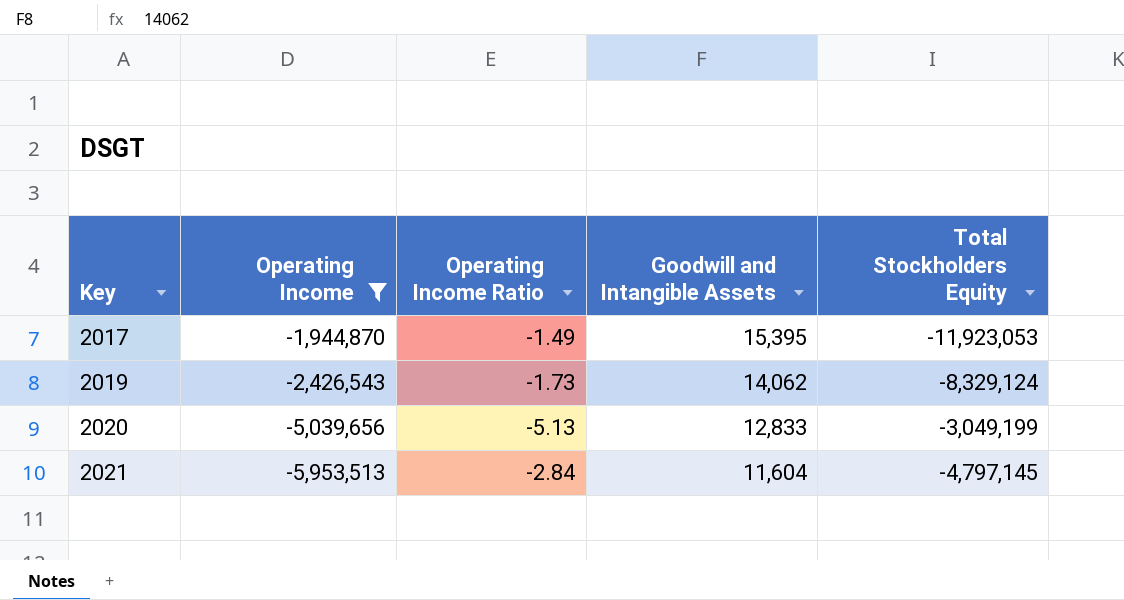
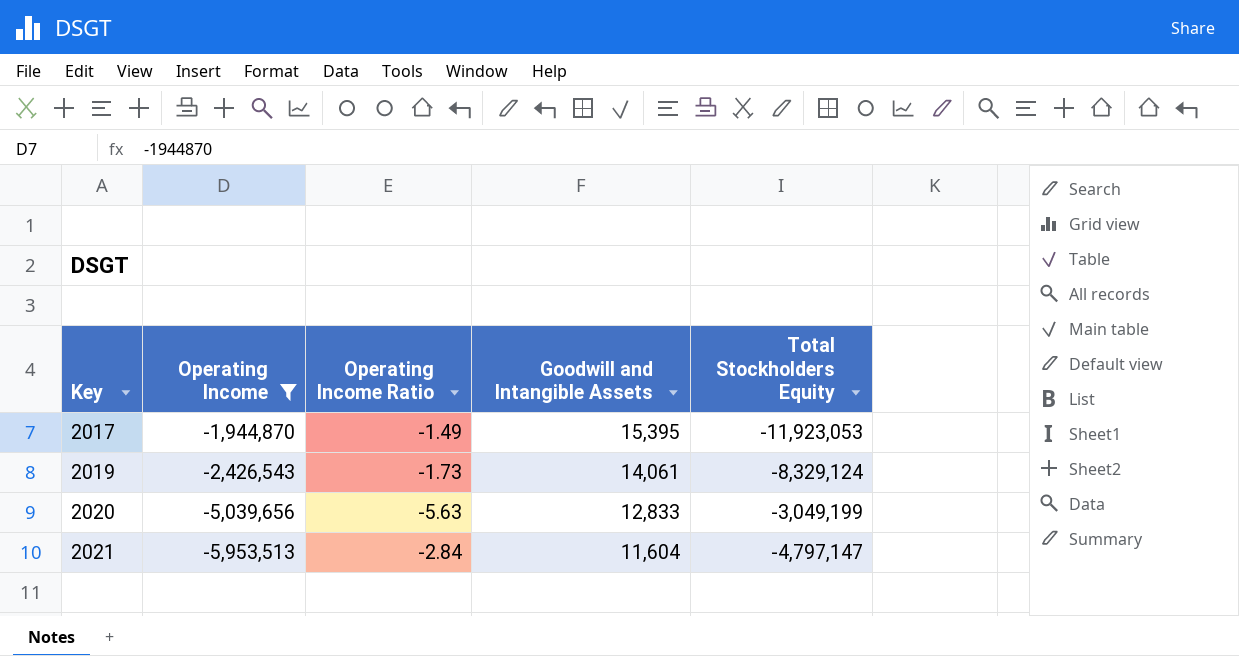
2019 | Goodwill and Intangible Assets: 14,062 -> 14,061
2020 | Operating Income Ratio: -5.13 -> -5.63
2021 | Total Stockholders Equity: -4,797,145 -> -4,797,147

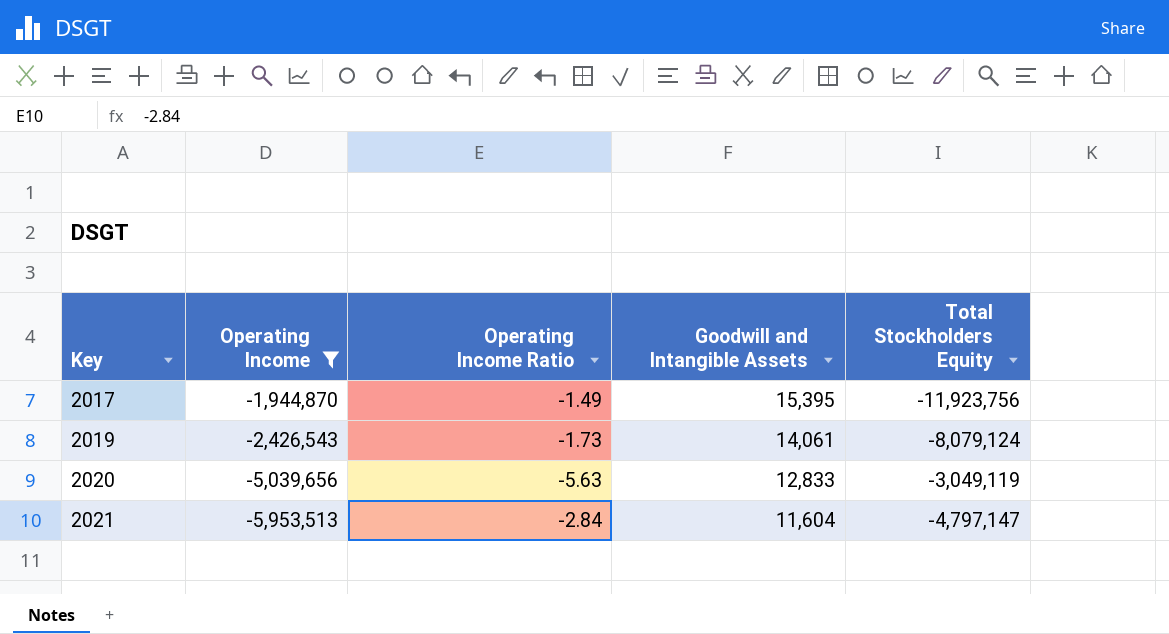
2017 | Total Stockholders Equity: -11,923,053 -> -11,923,756
2019 | Total Stockholders Equity: -8,329,124 -> -8,079,124
2020 | Total Stockholders Equity: -3,049,199 -> -3,049,119

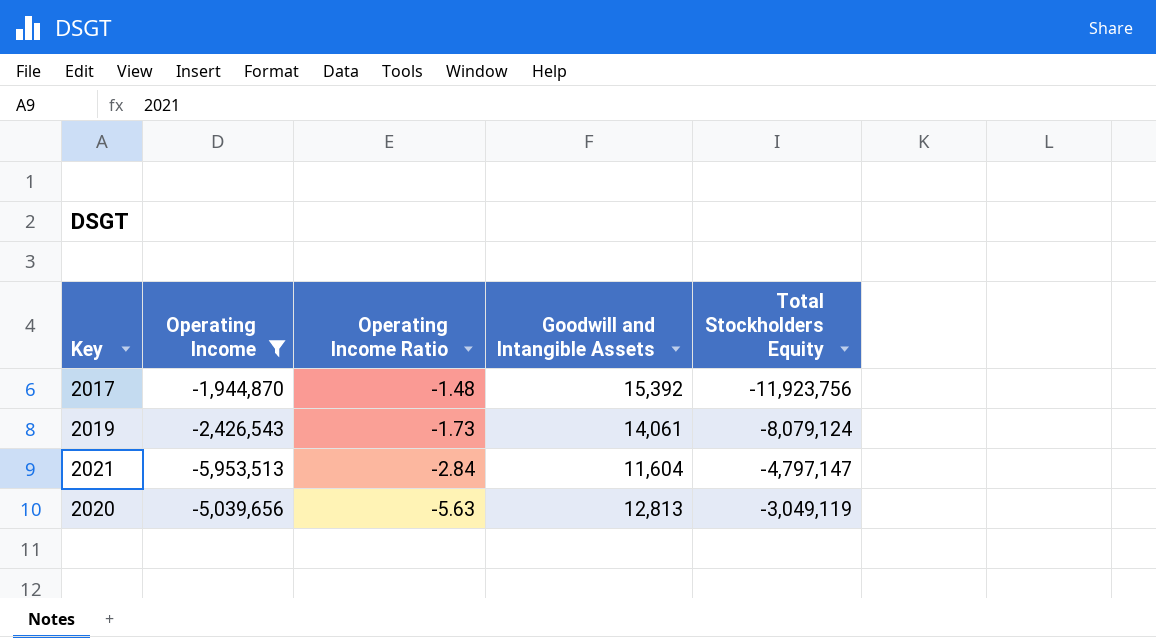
row order: Key ascending -> Operating Income Ratio descending
2017 | Operating Income Ratio: -1.49 -> -1.48
2017 | Goodwill and Intangible Assets: 15,395 -> 15,392
2020 | Goodwill and Intangible Assets: 12,833 -> 12,813

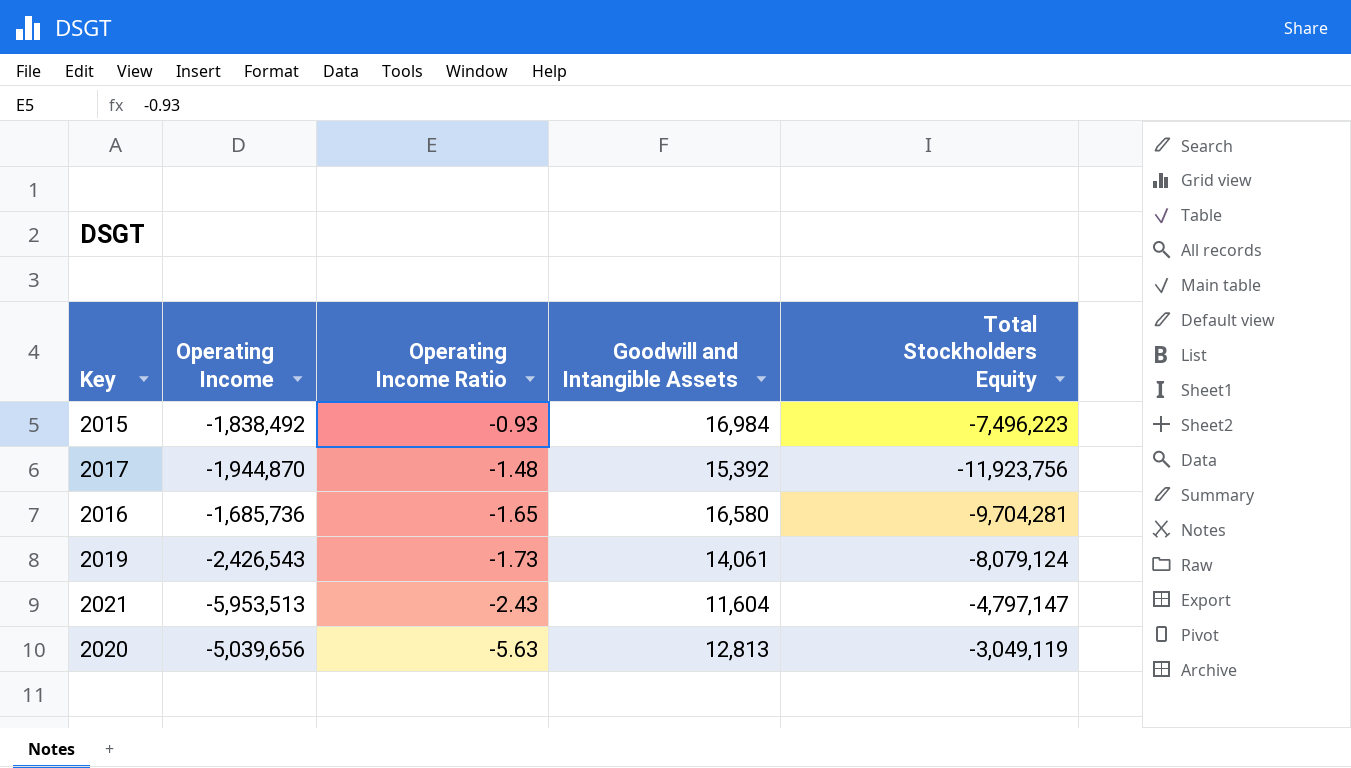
filter: Operating Income <= -1,944,870 -> none
2021 | Operating Income Ratio: -2.84 -> -2.43

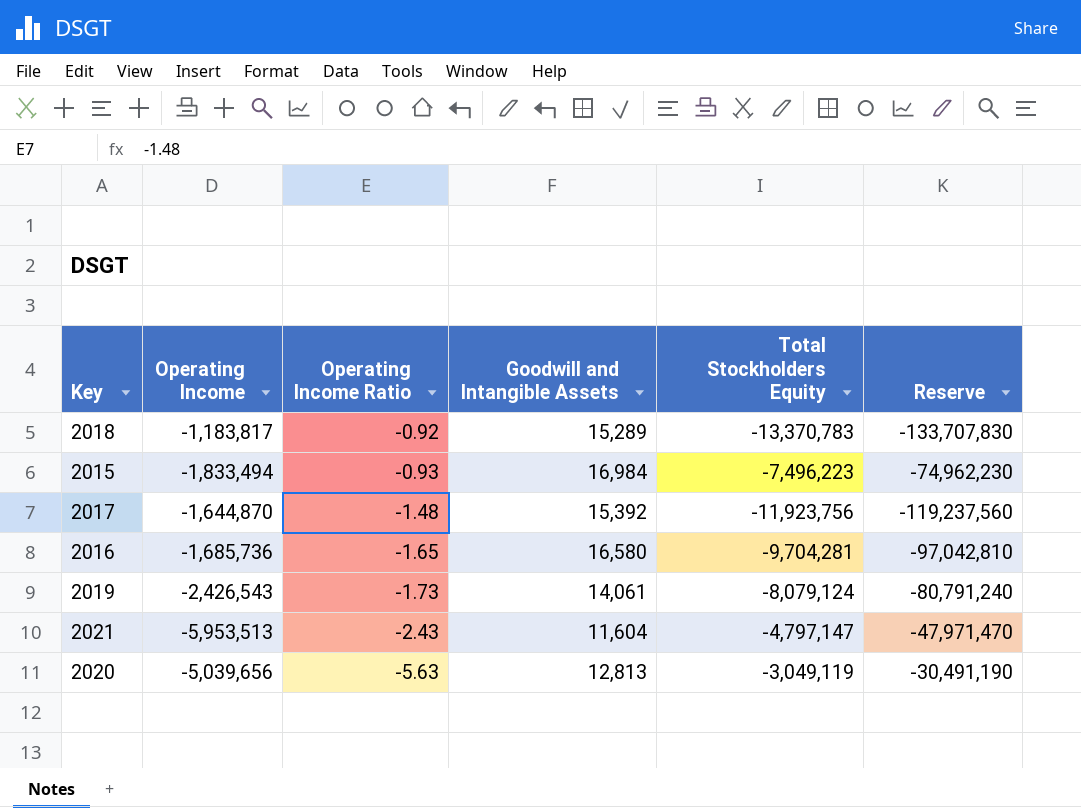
column Reserve | formula: none -> [Total Stockholders Equity] * 10
row 2018: none -> -1,183,817 | -0.92 | 15,289 | -13,370,783 | -133,707,830
2015 | Operating Income: -1,838,492 -> -1,833,494
2017 | Operating Income: -1,944,870 -> -1,644,870

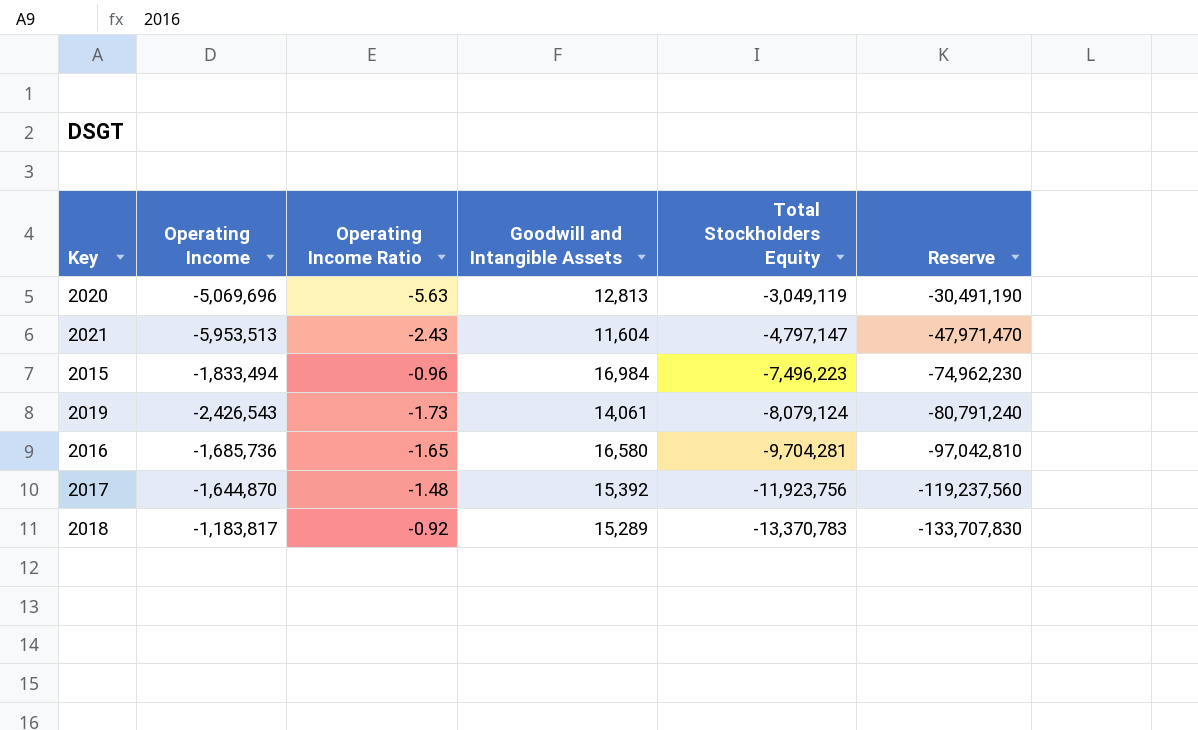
row order: Operating Income Ratio descending -> Total Stockholders Equity descending
2020 | Operating Income: -5,039,656 -> -5,069,696
2015 | Operating Income Ratio: -0.93 -> -0.96

